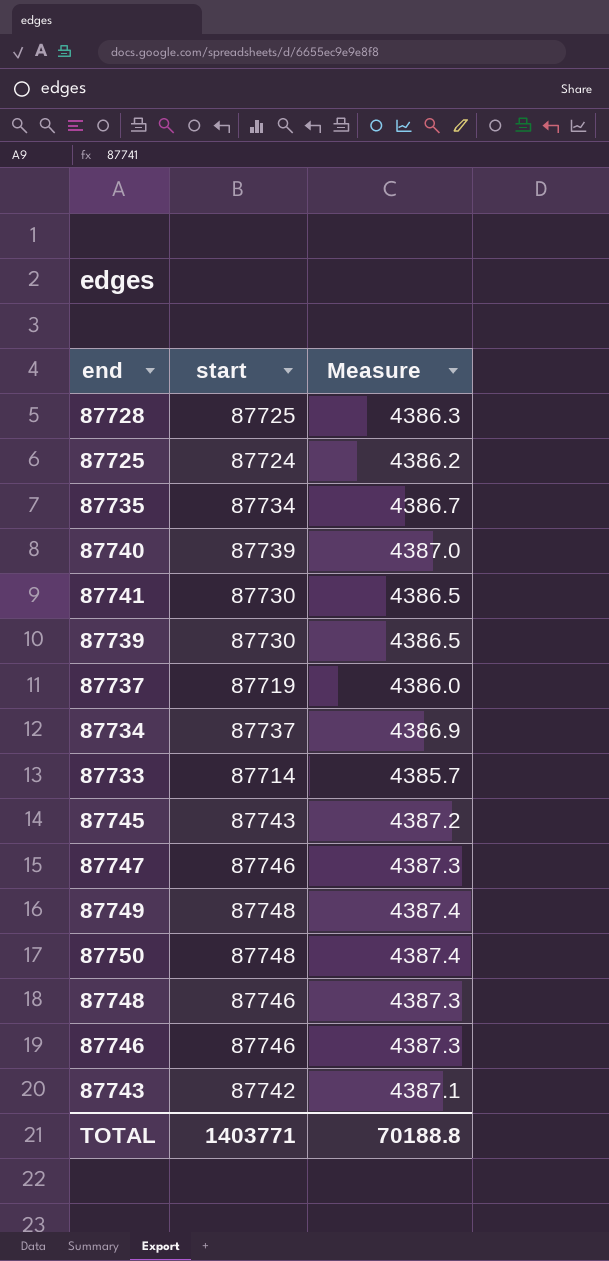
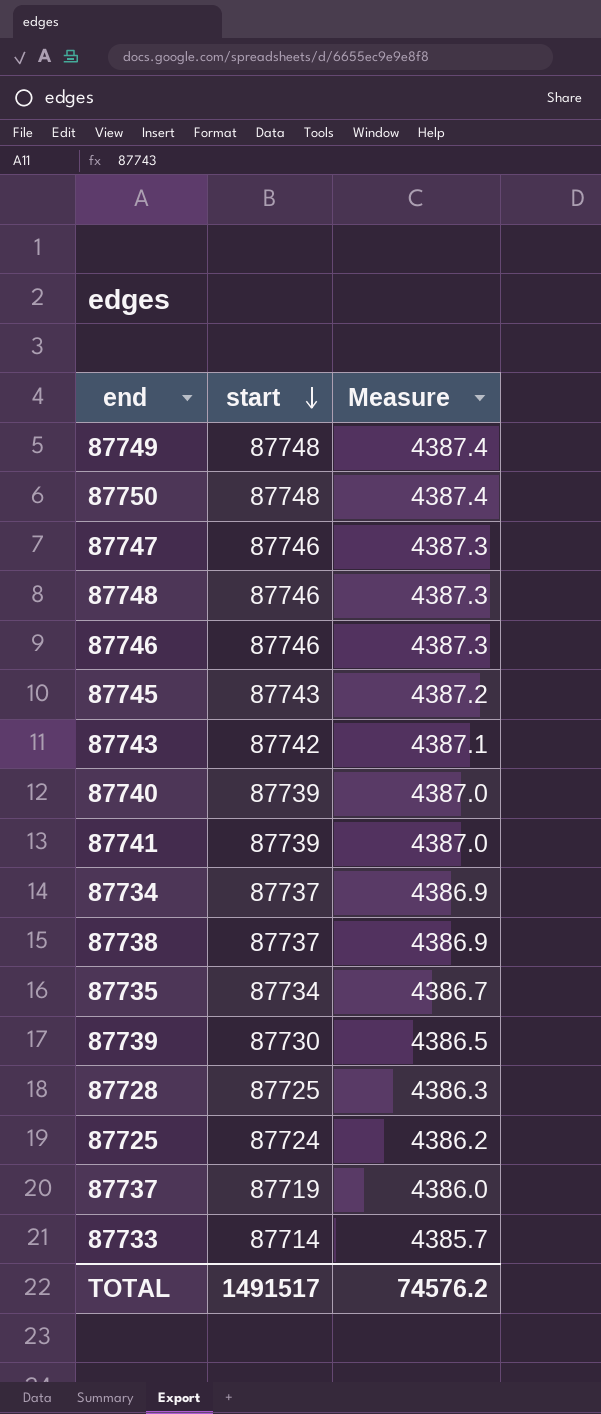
row order: none -> start descending
87741 | start: 87730 -> 87739
87741 | Measure: 4386.5 -> 4387.0
row 87738: none -> 87737 | 4386.9
TOTAL | start: 1403771 -> 1491517
TOTAL | Measure: 70188.8 -> 74576.2

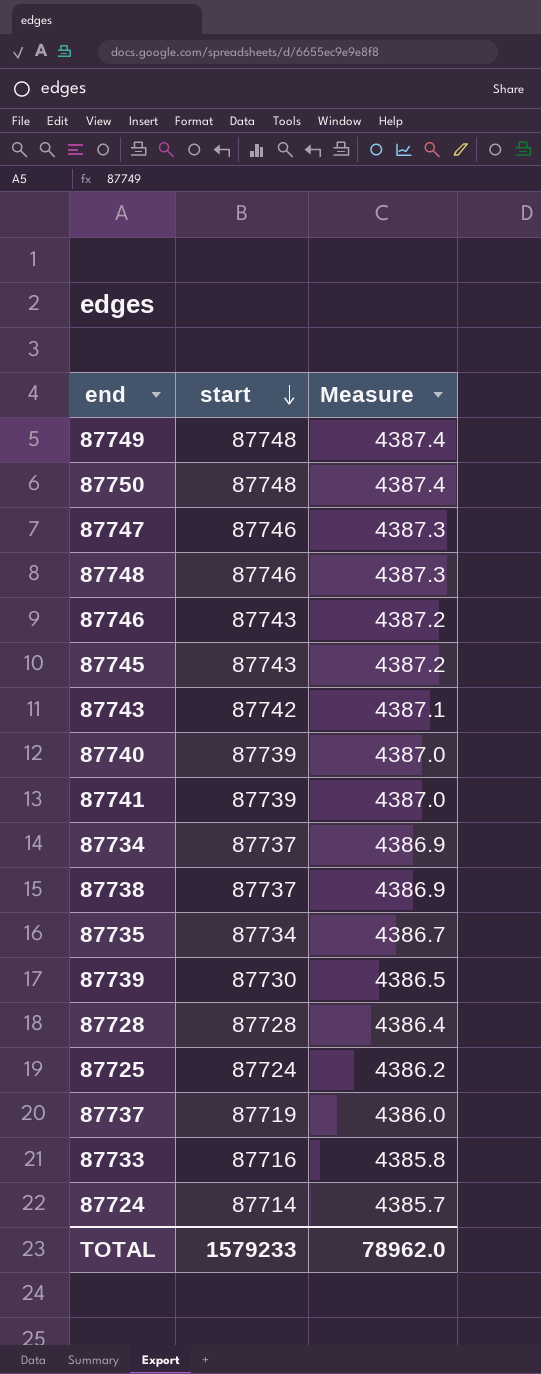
87746 | start: 87746 -> 87743
87746 | Measure: 4387.3 -> 4387.2
87728 | start: 87725 -> 87728
87728 | Measure: 4386.3 -> 4386.4
87733 | start: 87714 -> 87716
87733 | Measure: 4385.7 -> 4385.8
row 87724: none -> 87714 | 4385.7
TOTAL | start: 1491517 -> 1579233
TOTAL | Measure: 74576.2 -> 78962.0

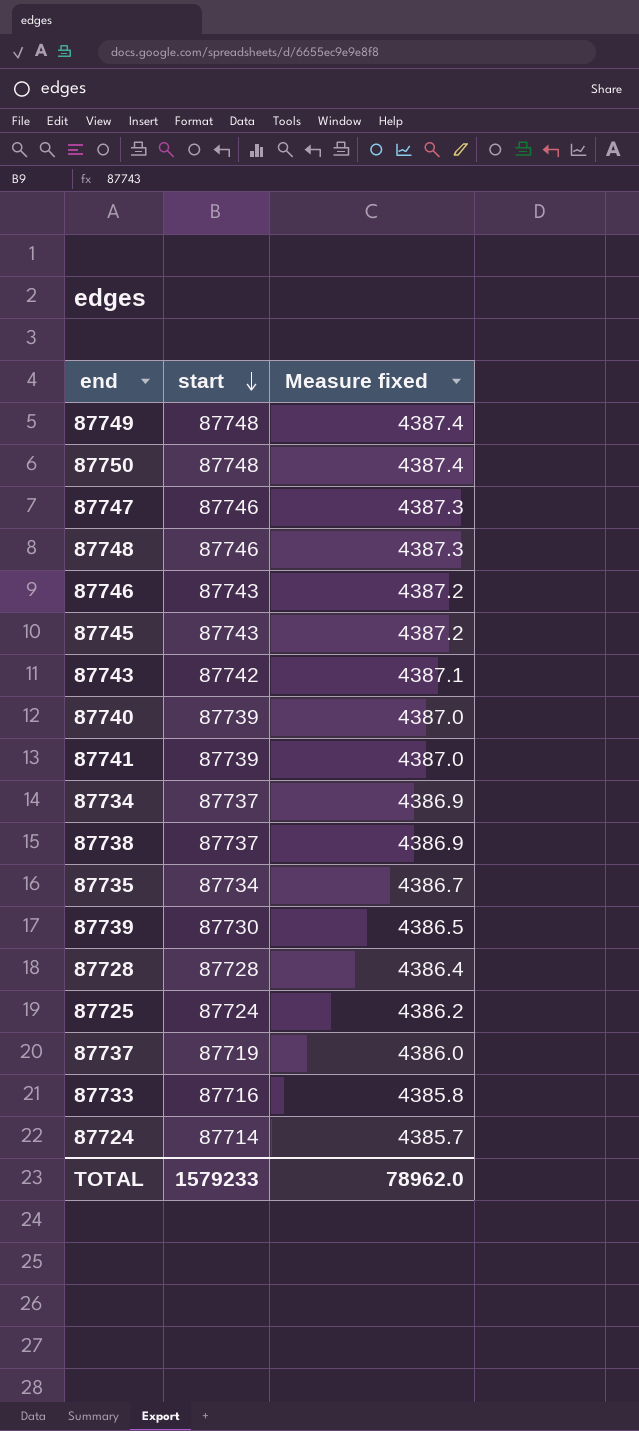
column name: Measure -> Measure fixed

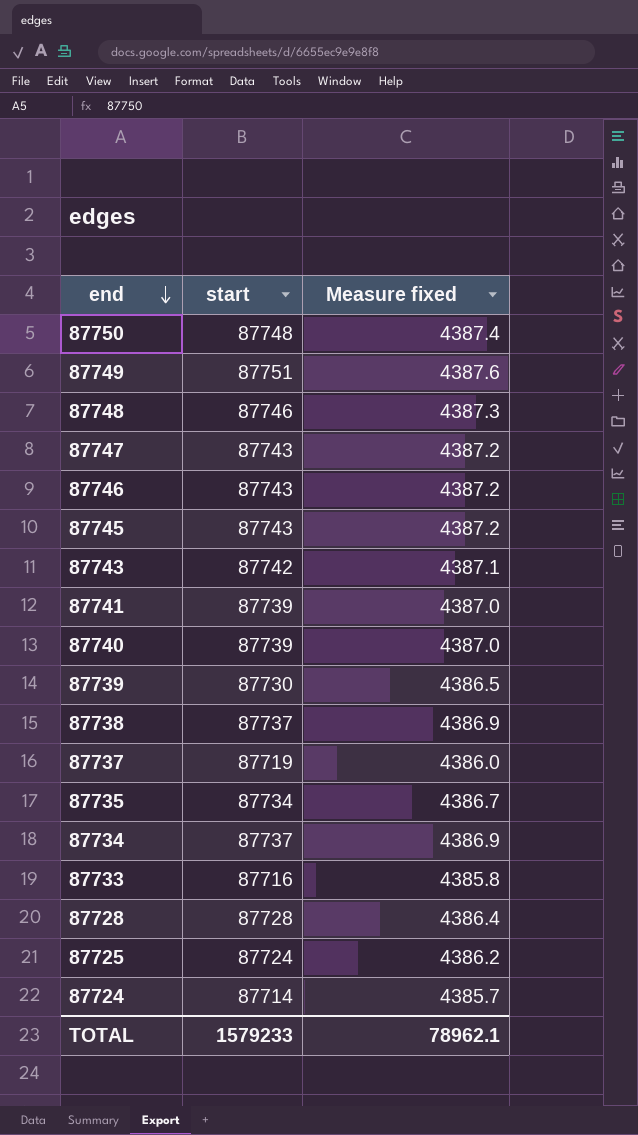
row order: start descending -> end descending
87749 | start: 87748 -> 87751
87749 | Measure fixed: 4387.4 -> 4387.6
87747 | start: 87746 -> 87743
87747 | Measure fixed: 4387.3 -> 4387.2
TOTAL | Measure fixed: 78962.0 -> 78962.1

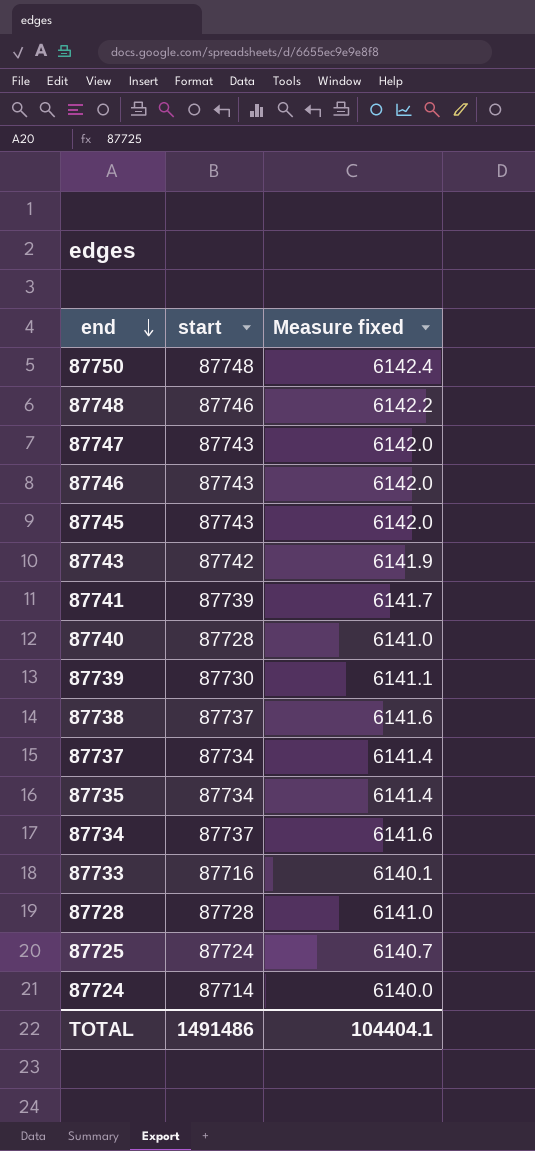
column Measure fixed | formula: [start] * 0.05 -> [start] * 0.07
row 87749: 87751 | 4387.6 -> none
87740 | start: 87739 -> 87728
87737 | start: 87719 -> 87734
TOTAL | start: 1579233 -> 1491486
TOTAL | Measure fixed: 78962.1 -> 104404.1

